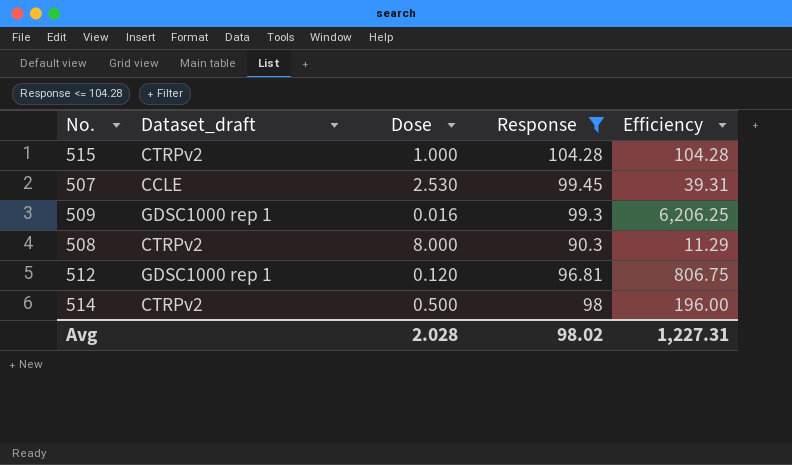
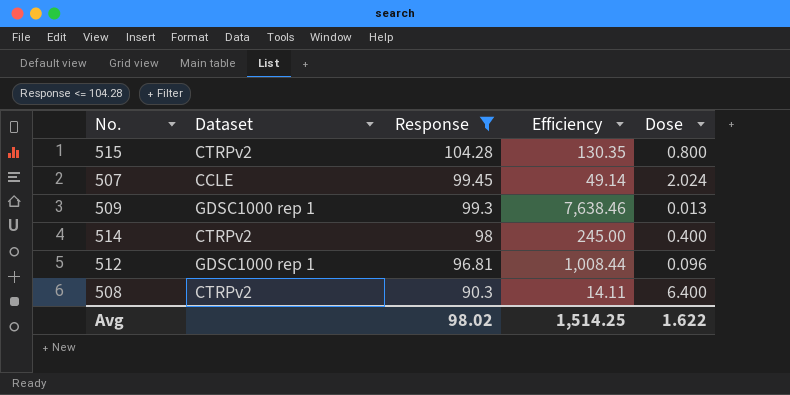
row order: none -> Response descending
column name: Dataset_draft -> Dataset
column Dose | position: 3 -> 5
515 | Efficiency: 104.28 -> 130.35
515 | Dose: 1.000 -> 0.800
507 | Efficiency: 39.31 -> 49.14
507 | Dose: 2.530 -> 2.024
509 | Efficiency: 6,206.25 -> 7,638.46
509 | Dose: 0.016 -> 0.013
514 | Efficiency: 196.00 -> 245.00
514 | Dose: 0.500 -> 0.400
512 | Efficiency: 806.75 -> 1,008.44
512 | Dose: 0.120 -> 0.096
508 | Efficiency: 11.29 -> 14.11
508 | Dose: 8.000 -> 6.400
Avg | Efficiency: 1,227.31 -> 1,514.25
Avg | Dose: 2.028 -> 1.622

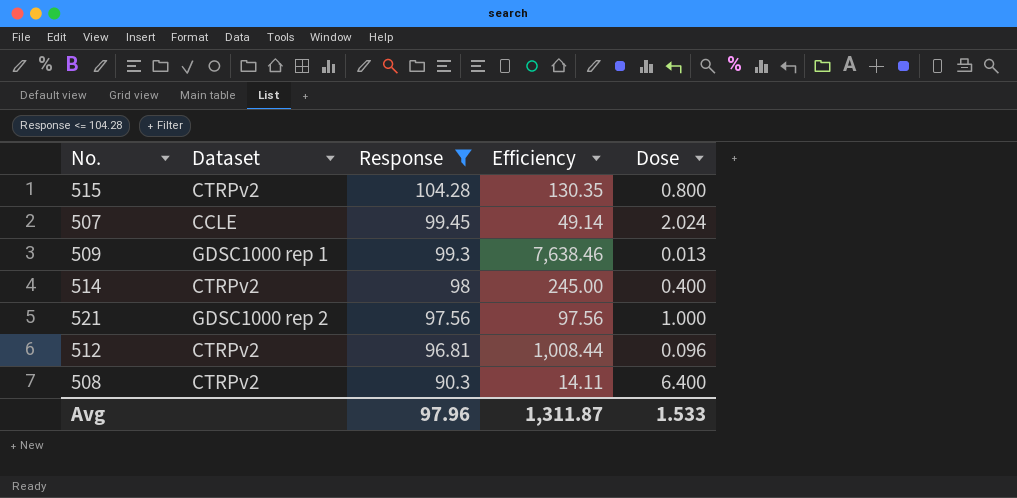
row 521: none -> GDSC1000 rep 2 | 97.56 | 97.56 | 1.000
512 | Dataset: GDSC1000 rep 1 -> CTRPv2
Avg | Response: 98.02 -> 97.96
Avg | Efficiency: 1,514.25 -> 1,311.87
Avg | Dose: 1.622 -> 1.533

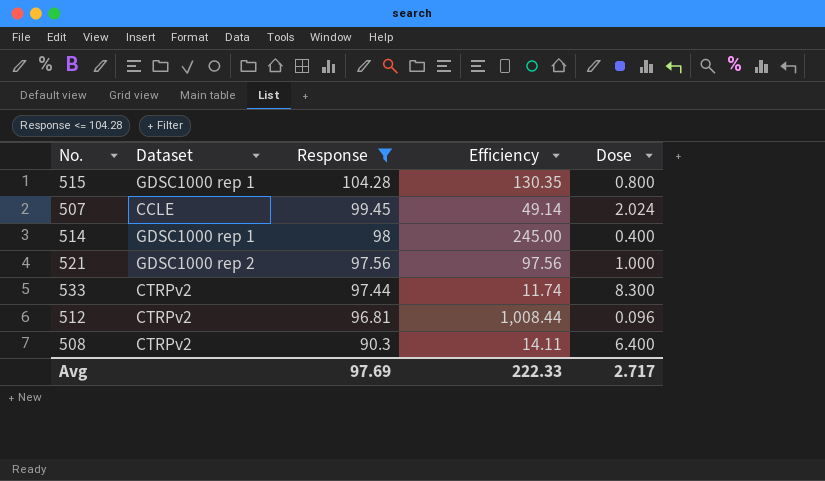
row 509: GDSC1000 rep 1 | 99.3 | 7,638.46 | 0.013 -> none
515 | Dataset: CTRPv2 -> GDSC1000 rep 1
514 | Dataset: CTRPv2 -> GDSC1000 rep 1
row 533: none -> CTRPv2 | 97.44 | 11.74 | 8.300
Avg | Response: 97.96 -> 97.69
Avg | Efficiency: 1,311.87 -> 222.33
Avg | Dose: 1.533 -> 2.717

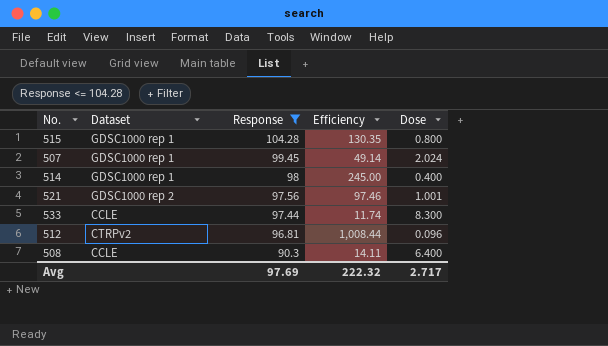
507 | Dataset: CCLE -> GDSC1000 rep 1
521 | Efficiency: 97.56 -> 97.46
521 | Dose: 1.000 -> 1.001
533 | Dataset: CTRPv2 -> CCLE
508 | Dataset: CTRPv2 -> CCLE
Avg | Efficiency: 222.33 -> 222.32

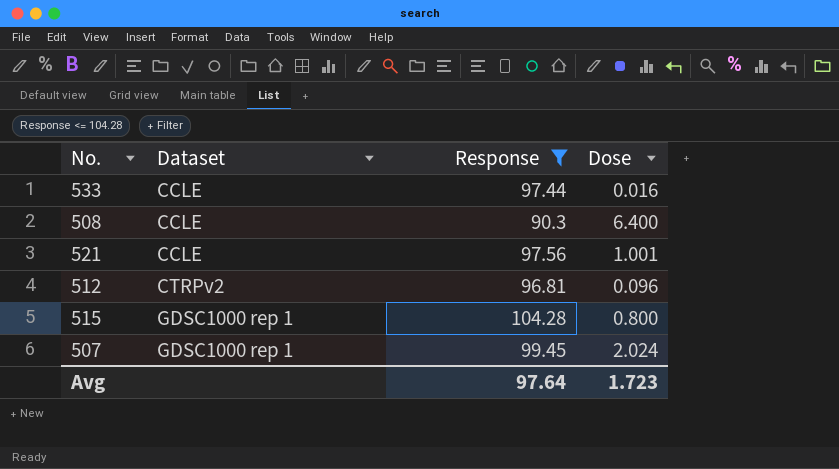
row order: Response descending -> Dataset ascending
column Efficiency | formula: [Response] / [Dose] -> none
row 514: GDSC1000 rep 1 | 98 | 245.00 | 0.400 -> none
533 | Dose: 8.300 -> 0.016
521 | Dataset: GDSC1000 rep 2 -> CCLE
Avg | Response: 97.69 -> 97.64
Avg | Dose: 2.717 -> 1.723

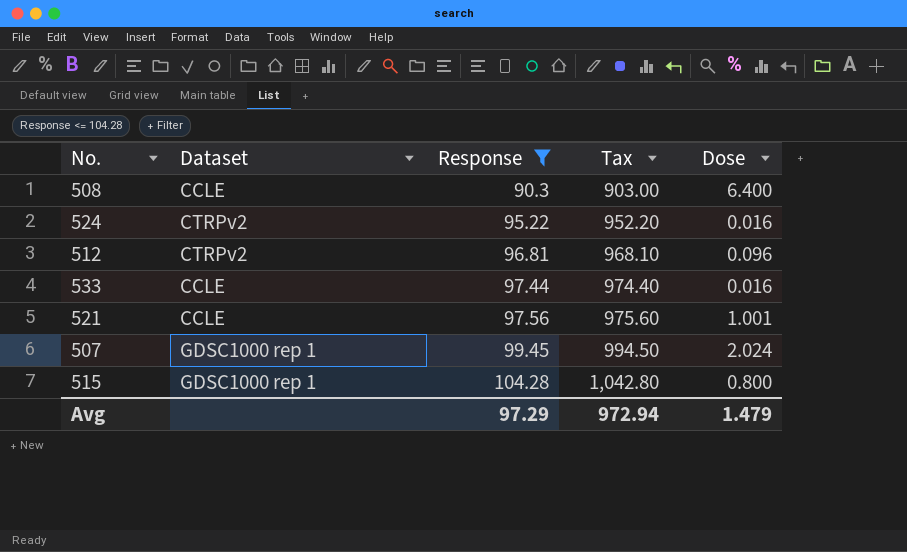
row order: Dataset ascending -> Response ascending
column Tax | formula: none -> [Response] * 10
row 524: none -> CTRPv2 | 95.22 | 952.20 | 0.016
Avg | Response: 97.64 -> 97.29
Avg | Dose: 1.723 -> 1.479

